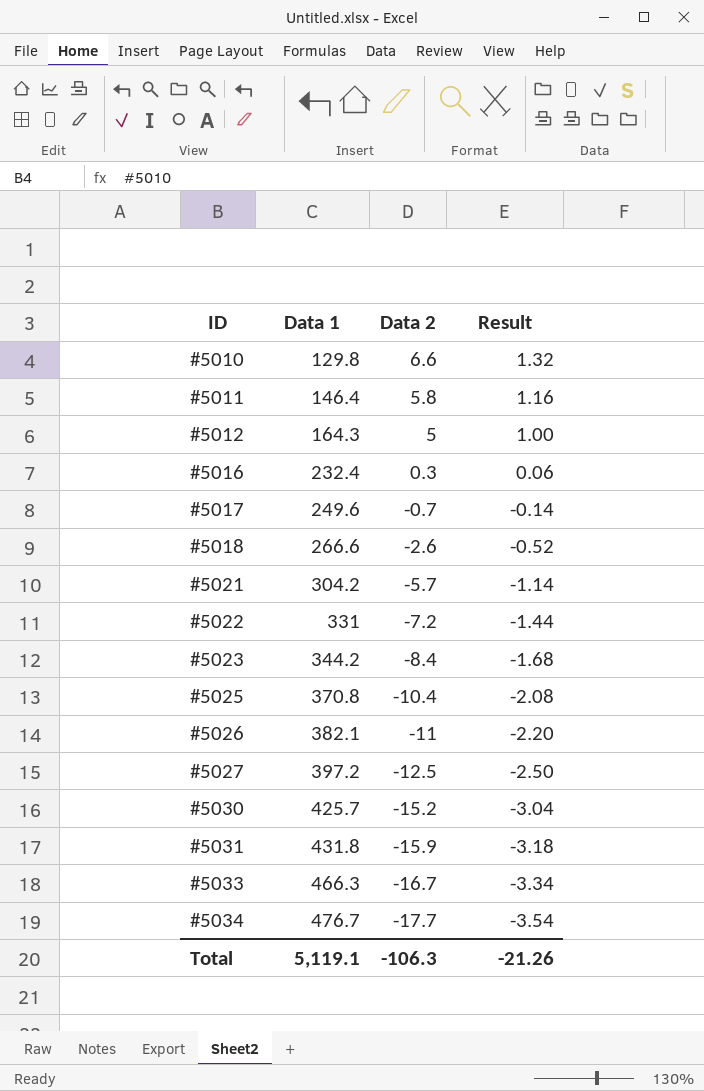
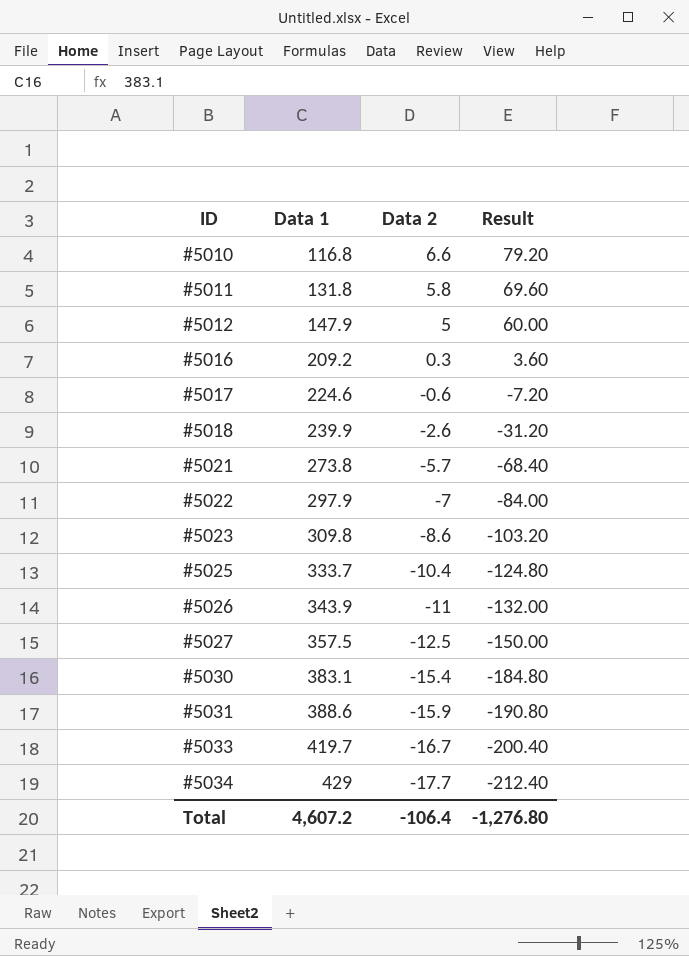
column Result | formula: [Data 2] * 0.2 -> [Data 2] * 12
#5010 | Data 1: 129.8 -> 116.8
#5011 | Data 1: 146.4 -> 131.8
#5012 | Data 1: 164.3 -> 147.9
#5016 | Data 1: 232.4 -> 209.2
#5017 | Data 1: 249.6 -> 224.6
#5017 | Data 2: -0.7 -> -0.6
#5018 | Data 1: 266.6 -> 239.9
#5021 | Data 1: 304.2 -> 273.8
#5022 | Data 1: 331 -> 297.9
#5022 | Data 2: -7.2 -> -7
#5023 | Data 1: 344.2 -> 309.8
#5023 | Data 2: -8.4 -> -8.6
#5025 | Data 1: 370.8 -> 333.7
#5026 | Data 1: 382.1 -> 343.9
#5027 | Data 1: 397.2 -> 357.5
#5030 | Data 1: 425.7 -> 383.1
#5030 | Data 2: -15.2 -> -15.4
#5031 | Data 1: 431.8 -> 388.6
#5033 | Data 1: 466.3 -> 419.7
#5034 | Data 1: 476.7 -> 429
Total | Data 1: 5,119.1 -> 4,607.2
Total | Data 2: -106.3 -> -106.4
Total | Result: -21.26 -> -1,276.80

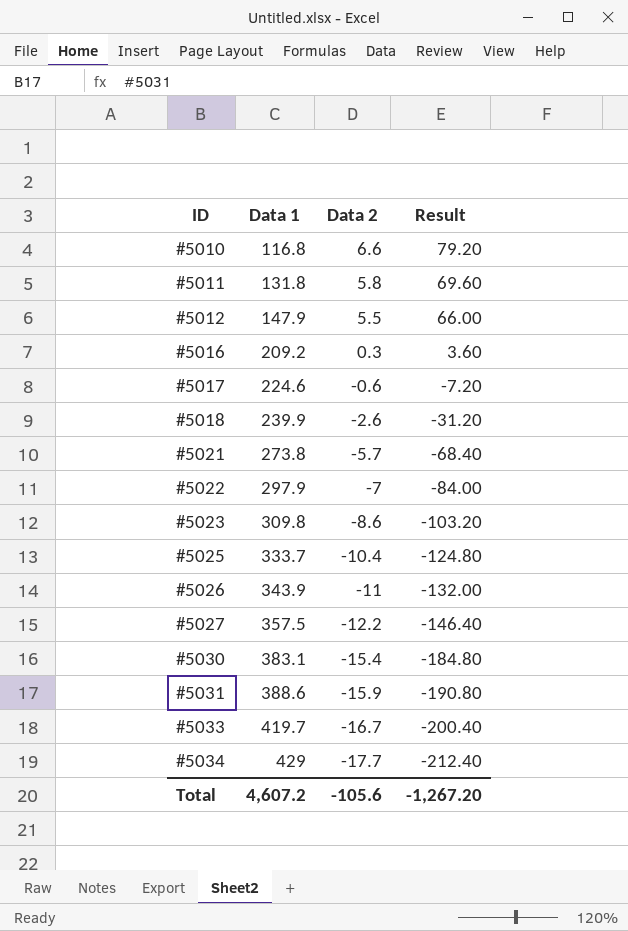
#5012 | Data 2: 5 -> 5.5
#5012 | Result: 60.00 -> 66.00
#5027 | Data 2: -12.5 -> -12.2
#5027 | Result: -150.00 -> -146.40
Total | Data 2: -106.4 -> -105.6
Total | Result: -1,276.80 -> -1,267.20

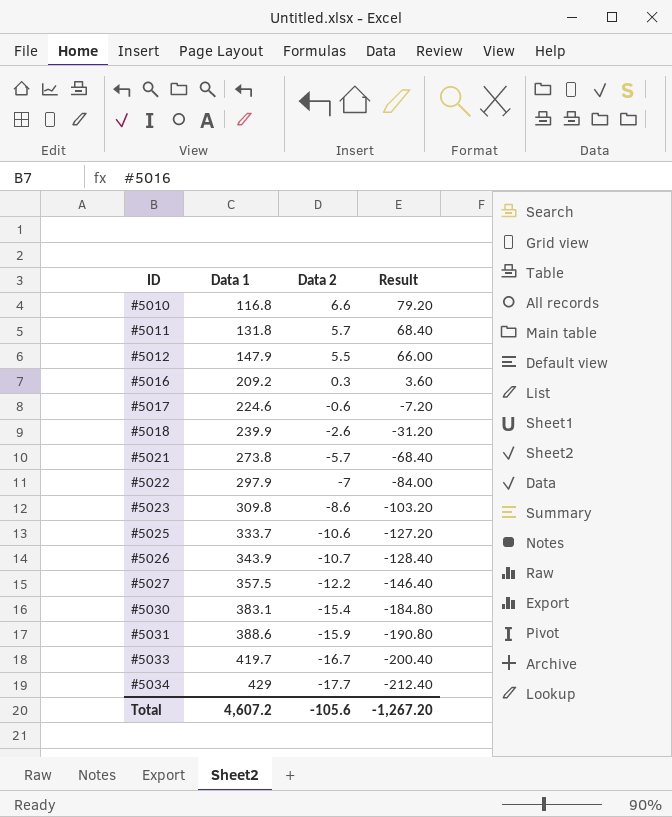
#5011 | Data 2: 5.8 -> 5.7
#5011 | Result: 69.60 -> 68.40
#5025 | Data 2: -10.4 -> -10.6
#5025 | Result: -124.80 -> -127.20
#5026 | Data 2: -11 -> -10.7
#5026 | Result: -132.00 -> -128.40

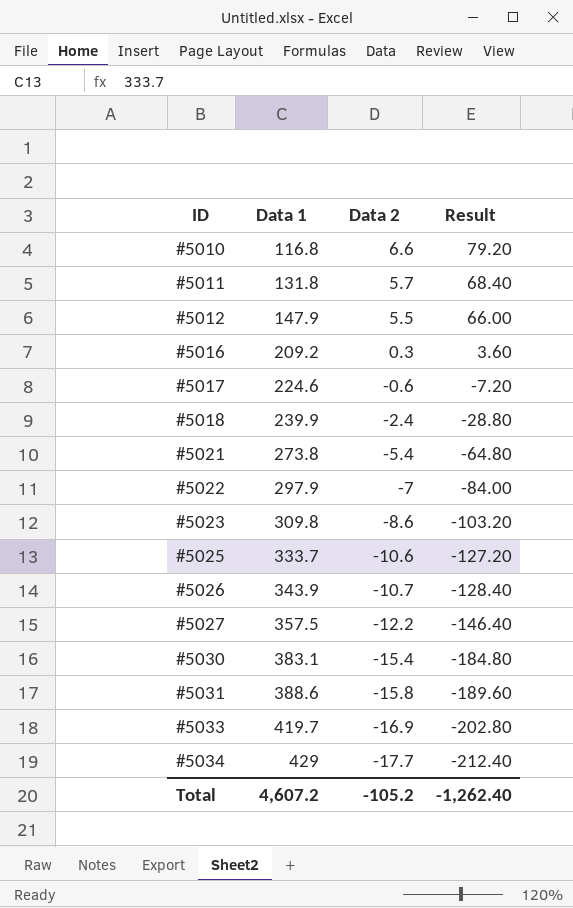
#5018 | Data 2: -2.6 -> -2.4
#5018 | Result: -31.20 -> -28.80
#5021 | Data 2: -5.7 -> -5.4
#5021 | Result: -68.40 -> -64.80
#5031 | Data 2: -15.9 -> -15.8
#5031 | Result: -190.80 -> -189.60
#5033 | Data 2: -16.7 -> -16.9
#5033 | Result: -200.40 -> -202.80
Total | Data 2: -105.6 -> -105.2
Total | Result: -1,267.20 -> -1,262.40

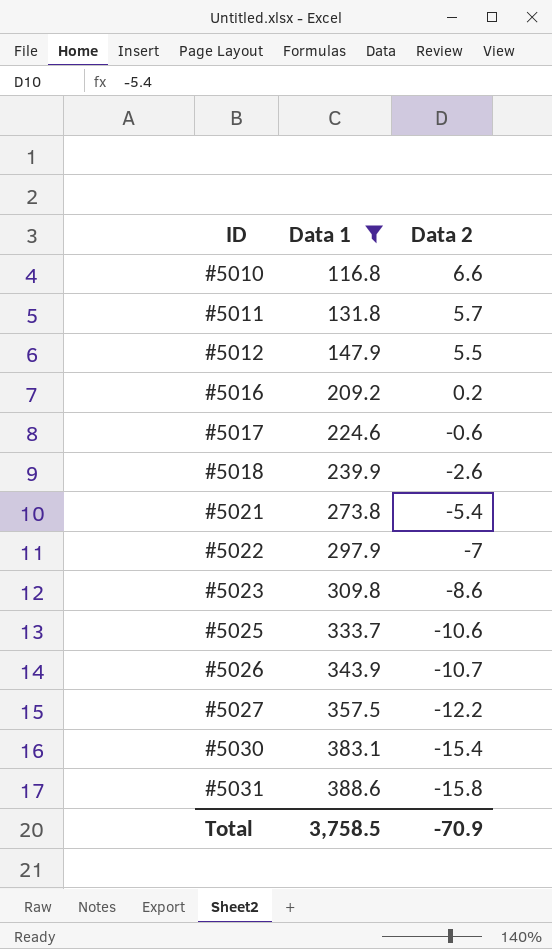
filter: none -> Data 1 <= 388.6
column Result | formula: [Data 2] * 12 -> none
#5016 | Data 2: 0.3 -> 0.2
#5018 | Data 2: -2.4 -> -2.6
Total | Data 1: 4,607.2 -> 3,758.5
Total | Data 2: -105.2 -> -70.9

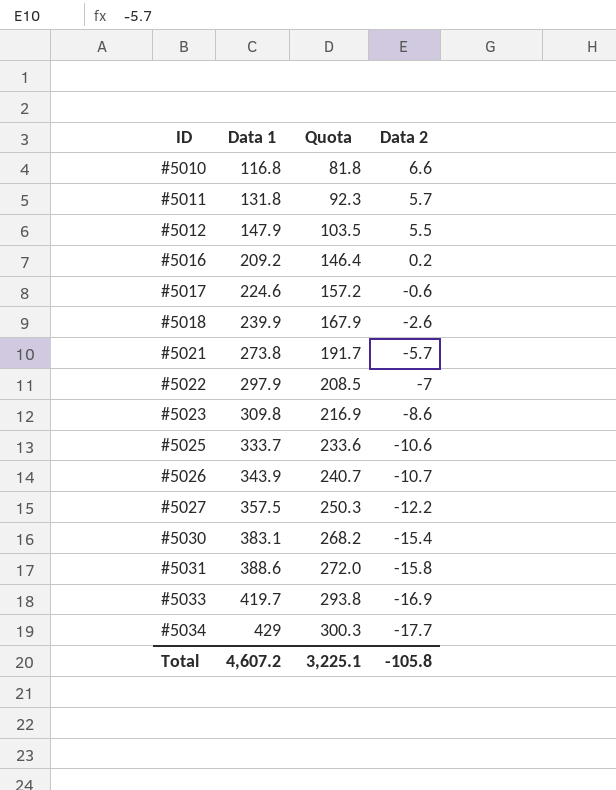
filter: Data 1 <= 388.6 -> none
column Quota | formula: none -> [Data 1] * 0.7
#5021 | Data 2: -5.4 -> -5.7
Total | Data 1: 3,758.5 -> 4,607.2
Total | Data 2: -70.9 -> -105.8

